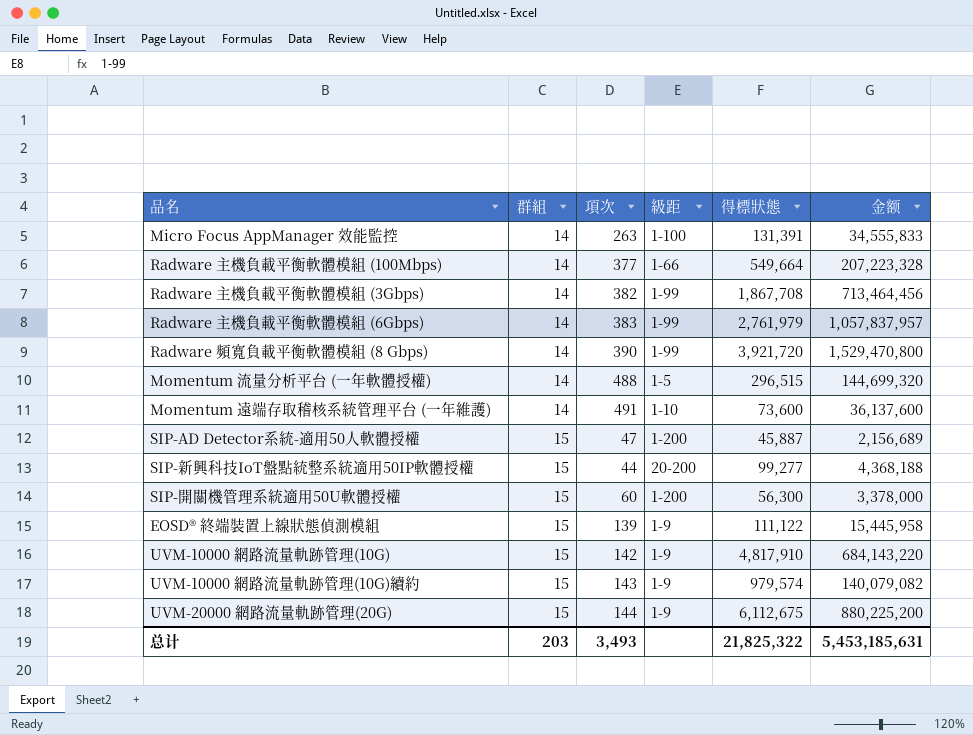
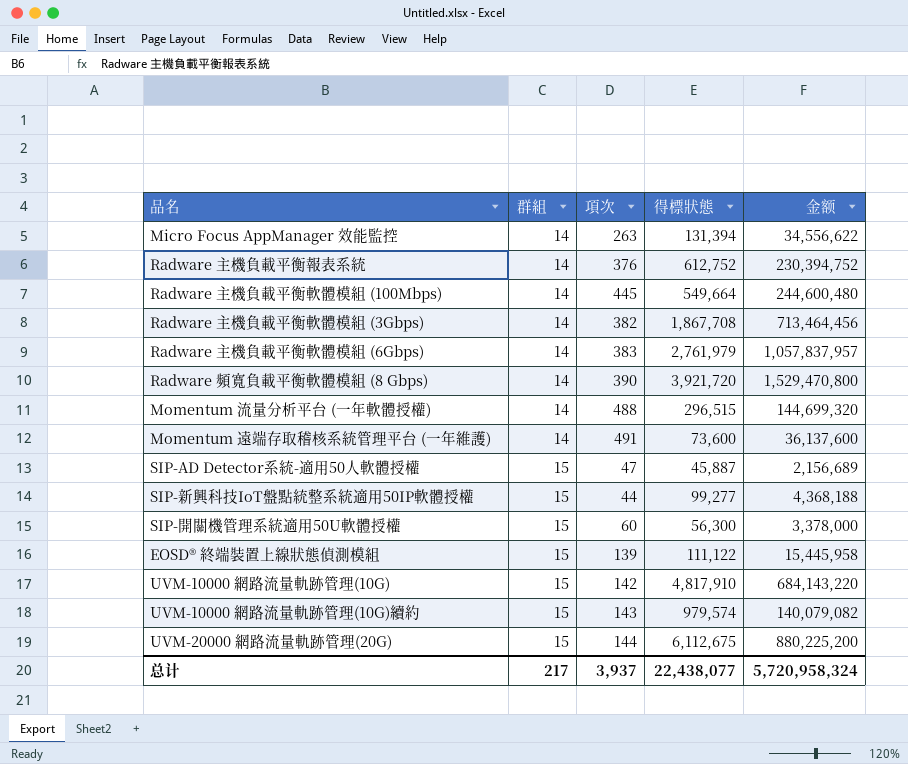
column 級距 | position: 4 -> none
Micro Focus AppManager 效能監控 | 得標狀態: 131,391 -> 131,394
Micro Focus AppManager 效能監控 | 金额: 34,555,833 -> 34,556,622
row Radware 主機負載平衡報表系統: none -> 14 | 376 | 612,752 | 230,394,752
Radware 主機負載平衡軟體模組 (100Mbps) | 項次: 377 -> 445
Radware 主機負載平衡軟體模組 (100Mbps) | 金额: 207,223,328 -> 244,600,480
总计 | 群組: 203 -> 217
总计 | 項次: 3,493 -> 3,937
总计 | 得標狀態: 21,825,322 -> 22,438,077
总计 | 金额: 5,453,185,631 -> 5,720,958,324

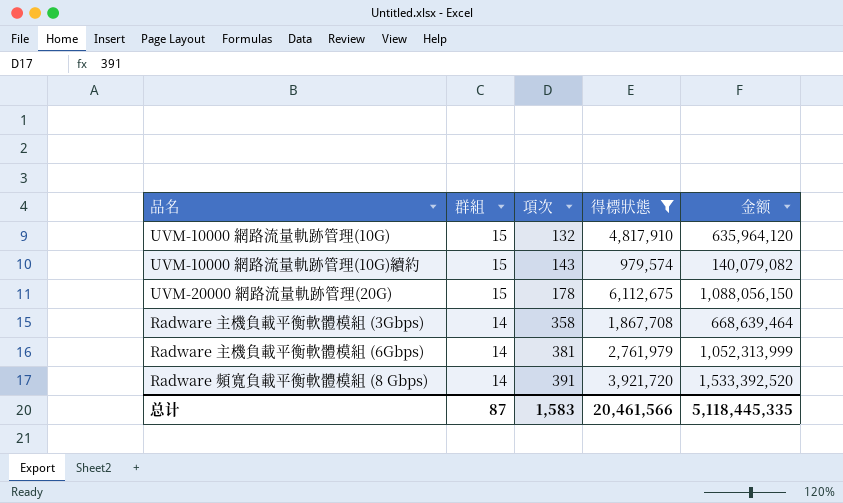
filter: none -> 得標狀態 >= 979,574
row order: 群組 ascending -> 群組 descending
UVM-10000 網路流量軌跡管理(10G) | 項次: 142 -> 132
UVM-10000 網路流量軌跡管理(10G) | 金额: 684,143,220 -> 635,964,120
UVM-20000 網路流量軌跡管理(20G) | 項次: 144 -> 178
UVM-20000 網路流量軌跡管理(20G) | 金额: 880,225,200 -> 1,088,056,150
Radware 主機負載平衡軟體模組 (3Gbps) | 項次: 382 -> 358
Radware 主機負載平衡軟體模組 (3Gbps) | 金额: 713,464,456 -> 668,639,464
Radware 主機負載平衡軟體模組 (6Gbps) | 項次: 383 -> 381
Radware 主機負載平衡軟體模組 (6Gbps) | 金额: 1,057,837,957 -> 1,052,313,999
Radware 頻寬負載平衡軟體模組 (8 Gbps) | 項次: 390 -> 391
Radware 頻寬負載平衡軟體模組 (8 Gbps) | 金额: 1,529,470,800 -> 1,533,392,520
总计 | 群組: 217 -> 87
总计 | 項次: 3,937 -> 1,583
总计 | 得標狀態: 22,438,077 -> 20,461,566
总计 | 金额: 5,720,958,324 -> 5,118,445,335

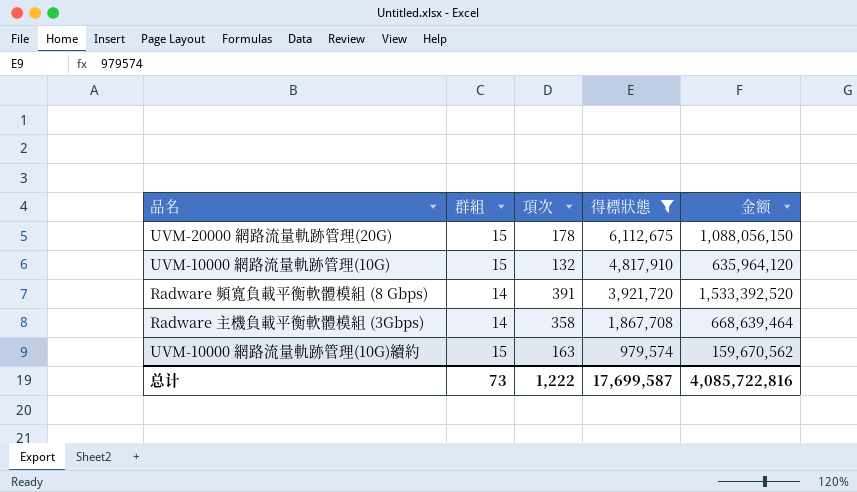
row order: 群組 descending -> 得標狀態 descending
row Radware 主機負載平衡軟體模組 (6Gbps): 14 | 381 | 2,761,979 | 1,052,313,999 -> none
UVM-10000 網路流量軌跡管理(10G)續約 | 項次: 143 -> 163
UVM-10000 網路流量軌跡管理(10G)續約 | 金额: 140,079,082 -> 159,670,562
总计 | 群組: 87 -> 73
总计 | 項次: 1,583 -> 1,222
总计 | 得標狀態: 20,461,566 -> 17,699,587
总计 | 金额: 5,118,445,335 -> 4,085,722,816

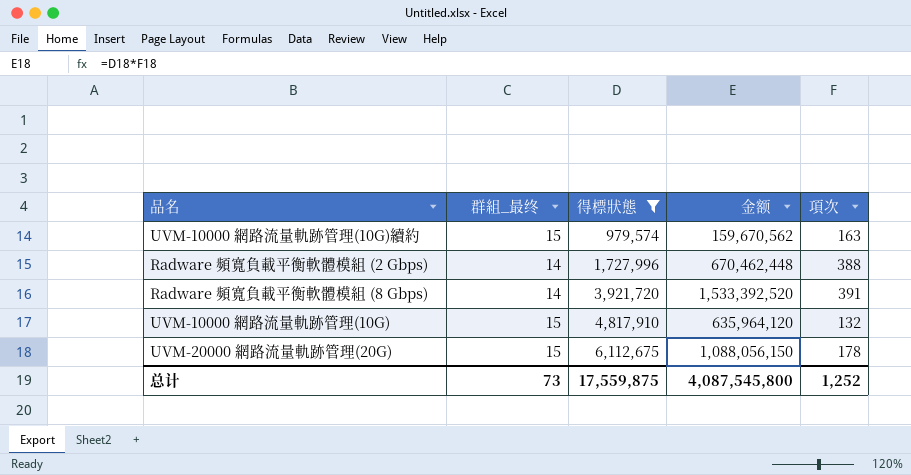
row order: 得標狀態 descending -> 得標狀態 ascending
column name: 群組 -> 群組_最终
column 項次 | position: 3 -> 5
row Radware 主機負載平衡軟體模組 (3Gbps): 14 | 358 | 1,867,708 | 668,639,464 -> none
row Radware 頻寬負載平衡軟體模組 (2 Gbps): none -> 14 | 1,727,996 | 670,462,448 | 388
总计 | 得標狀態: 17,699,587 -> 17,559,875
总计 | 金额: 4,085,722,816 -> 4,087,545,800
总计 | 項次: 1,222 -> 1,252

